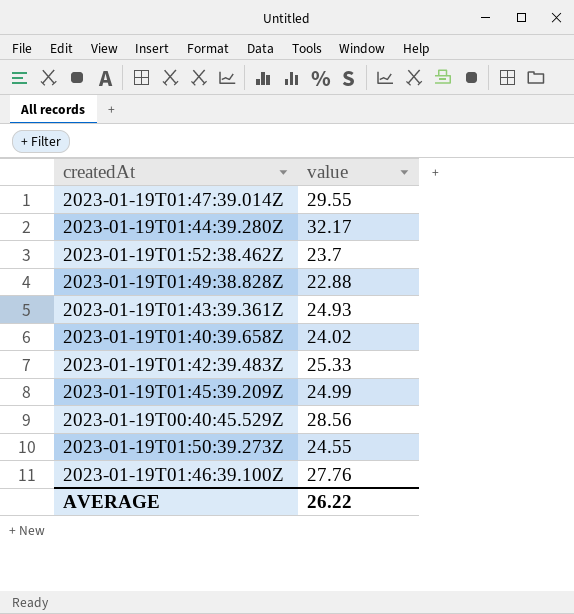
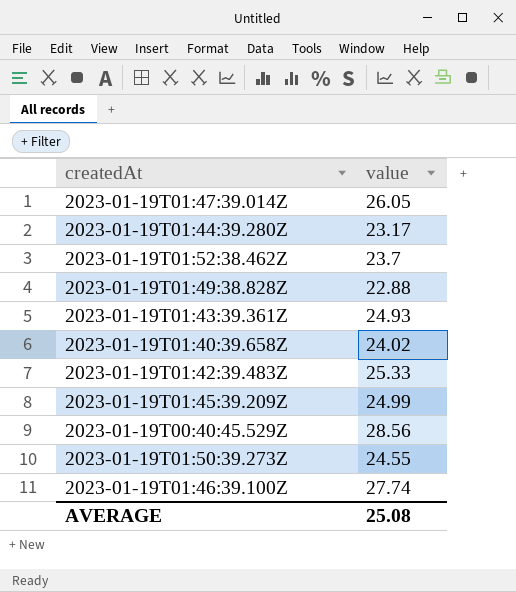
2023-01-19T01:47:39.014Z | value: 29.55 -> 26.05
2023-01-19T01:44:39.280Z | value: 32.17 -> 23.17
2023-01-19T01:46:39.100Z | value: 27.76 -> 27.74
AVERAGE | value: 26.22 -> 25.08

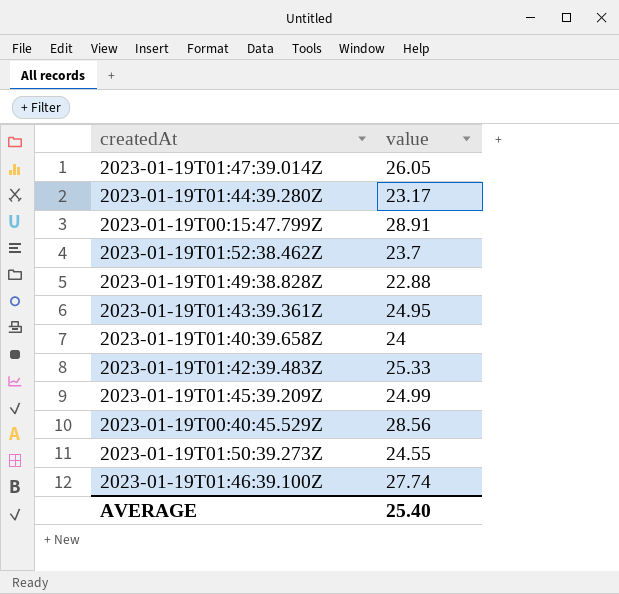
row 2023-01-19T00:15:47.799Z: none -> 28.91
2023-01-19T01:43:39.361Z | value: 24.93 -> 24.95
2023-01-19T01:40:39.658Z | value: 24.02 -> 24
AVERAGE | value: 25.08 -> 25.40

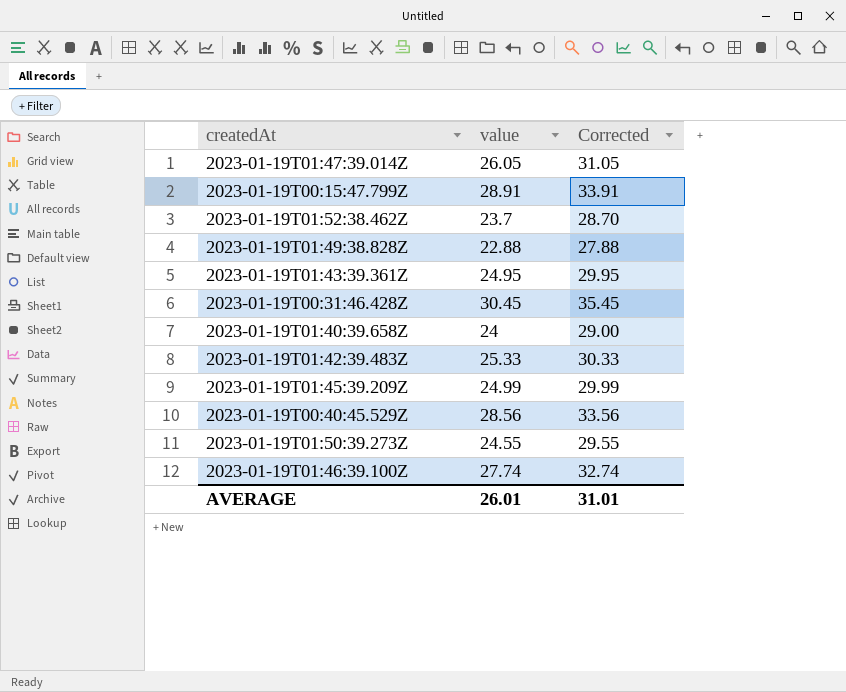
column Corrected | formula: none -> [value] + 5
row 2023-01-19T01:44:39.280Z: 23.17 -> none
row 2023-01-19T00:31:46.428Z: none -> 30.45 | 35.45
AVERAGE | value: 25.40 -> 26.01

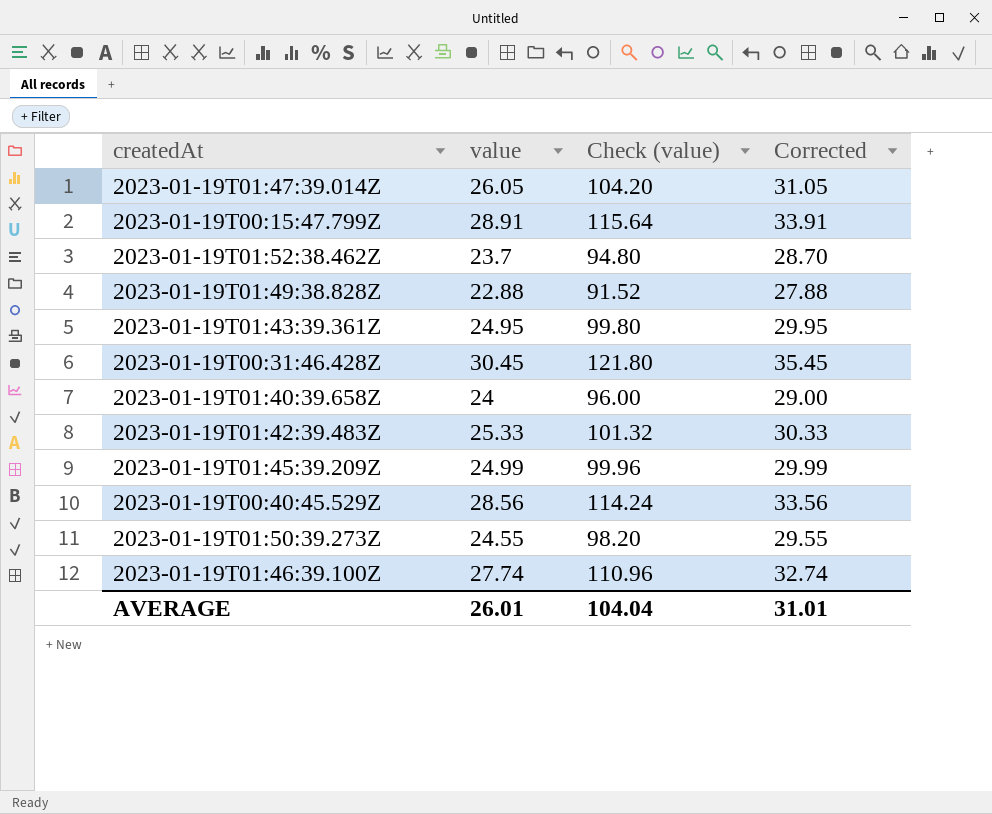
column Check (value) | formula: none -> [value] * 4

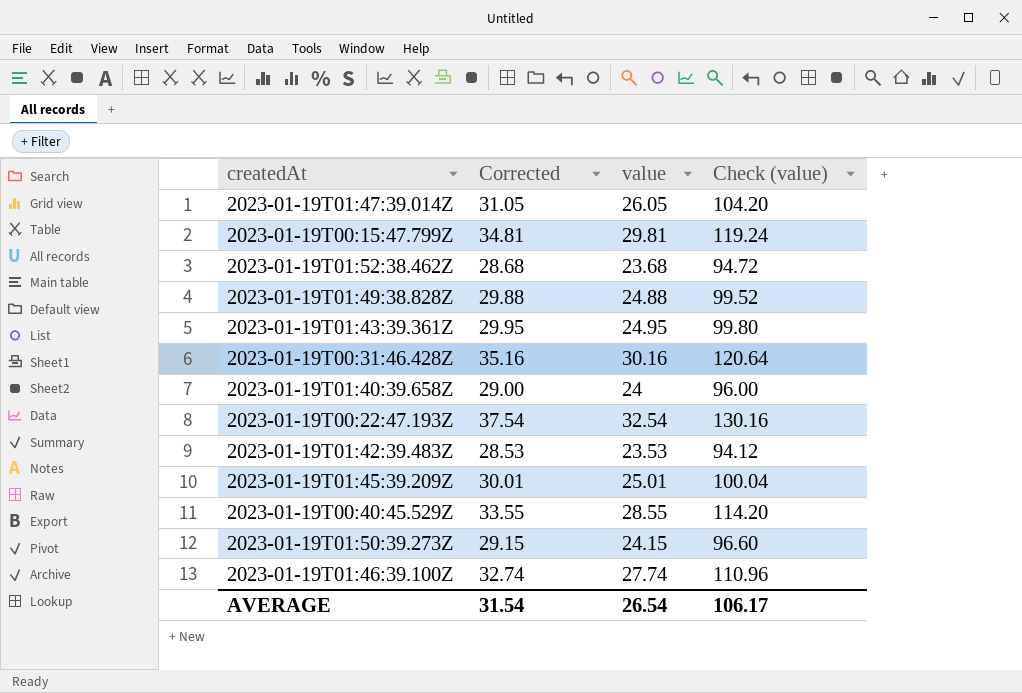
column Corrected | position: 4 -> 2
2023-01-19T00:15:47.799Z | Corrected: 33.91 -> 34.81
2023-01-19T00:15:47.799Z | value: 28.91 -> 29.81
2023-01-19T00:15:47.799Z | Check (value): 115.64 -> 119.24
2023-01-19T01:52:38.462Z | Corrected: 28.70 -> 28.68
2023-01-19T01:52:38.462Z | value: 23.7 -> 23.68
2023-01-19T01:52:38.462Z | Check (value): 94.80 -> 94.72
2023-01-19T01:49:38.828Z | Corrected: 27.88 -> 29.88
2023-01-19T01:49:38.828Z | value: 22.88 -> 24.88
2023-01-19T01:49:38.828Z | Check (value): 91.52 -> 99.52
2023-01-19T00:31:46.428Z | Corrected: 35.45 -> 35.16
2023-01-19T00:31:46.428Z | value: 30.45 -> 30.16
2023-01-19T00:31:46.428Z | Check (value): 121.80 -> 120.64
row 2023-01-19T00:22:47.193Z: none -> 37.54 | 32.54 | 130.16
2023-01-19T01:42:39.483Z | Corrected: 30.33 -> 28.53
2023-01-19T01:42:39.483Z | value: 25.33 -> 23.53
2023-01-19T01:42:39.483Z | Check (value): 101.32 -> 94.12
2023-01-19T01:45:39.209Z | Corrected: 29.99 -> 30.01
2023-01-19T01:45:39.209Z | value: 24.99 -> 25.01
2023-01-19T01:45:39.209Z | Check (value): 99.96 -> 100.04
2023-01-19T00:40:45.529Z | Corrected: 33.56 -> 33.55
2023-01-19T00:40:45.529Z | value: 28.56 -> 28.55
2023-01-19T00:40:45.529Z | Check (value): 114.24 -> 114.20
2023-01-19T01:50:39.273Z | Corrected: 29.55 -> 29.15
2023-01-19T01:50:39.273Z | value: 24.55 -> 24.15
2023-01-19T01:50:39.273Z | Check (value): 98.20 -> 96.60
AVERAGE | Corrected: 31.01 -> 31.54
AVERAGE | value: 26.01 -> 26.54
AVERAGE | Check (value): 104.04 -> 106.17

